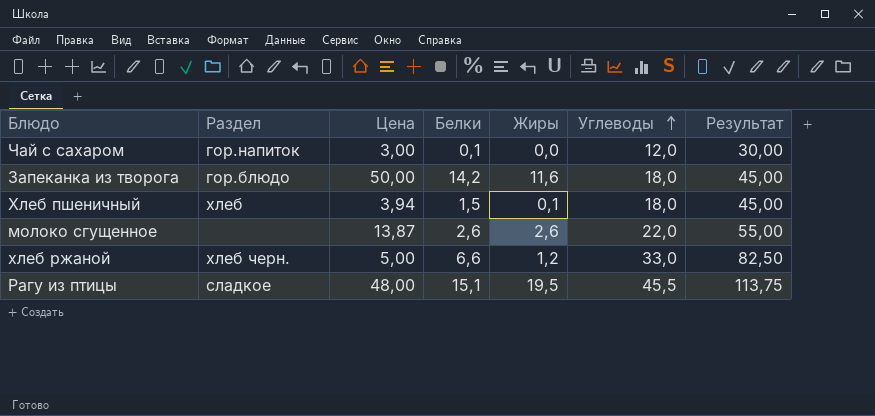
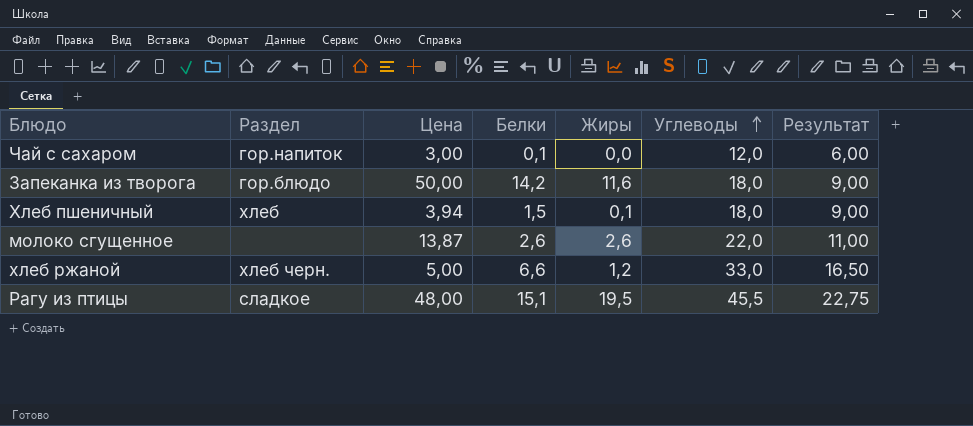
column Результат | formula: [Углеводы] * 2,5 -> [Углеводы] * 0,5

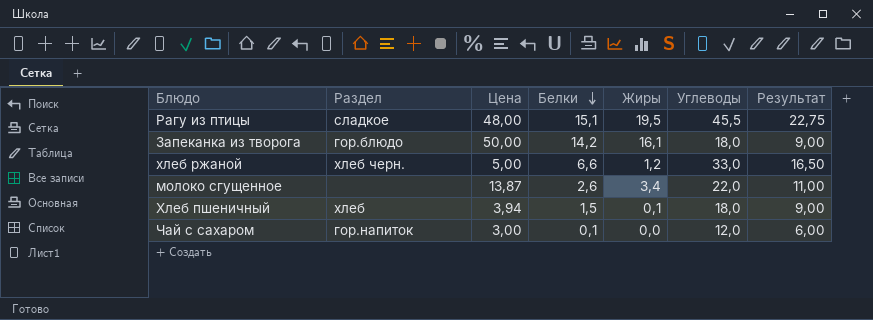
row order: Углеводы ascending -> Белки descending
Запеканка из творога | Жиры: 11,6 -> 16,1
молоко сгущенное | Жиры: 2,6 -> 3,4

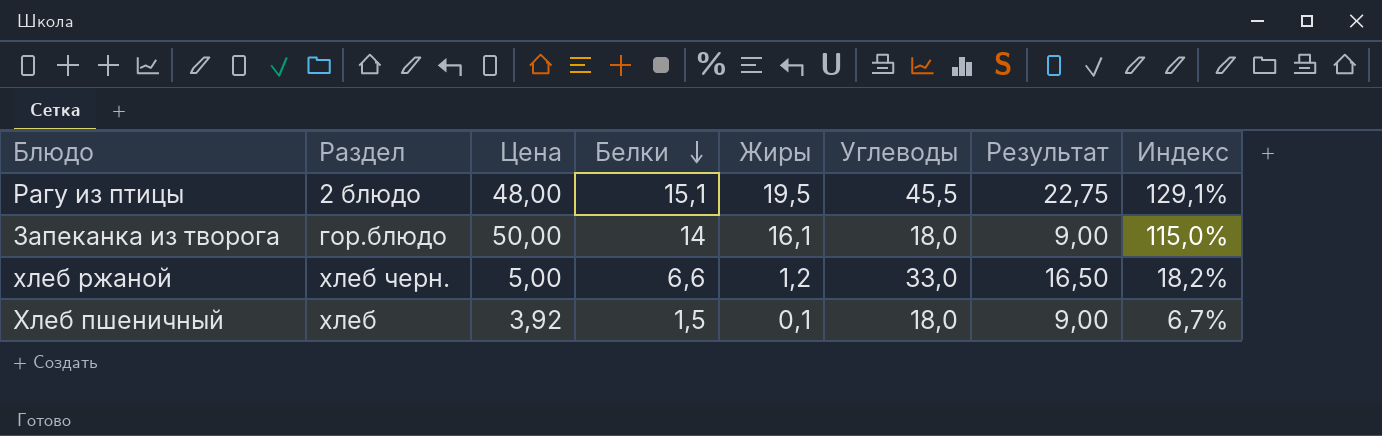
column Индекс | formula: none -> [Жиры] / [Белки]
row молоко сгущенное: none | 13,87 | 2,6 | 3,4 | 22,0 | 11,00 -> none
row Чай с сахаром: гор.напиток | 3,00 | 0,1 | 0,0 | 12,0 | 6,00 -> none
Рагу из птицы | Раздел: сладкое -> 2 блюдо
Запеканка из творога | Белки: 14,2 -> 14
Хлеб пшеничный | Цена: 3,94 -> 3,92

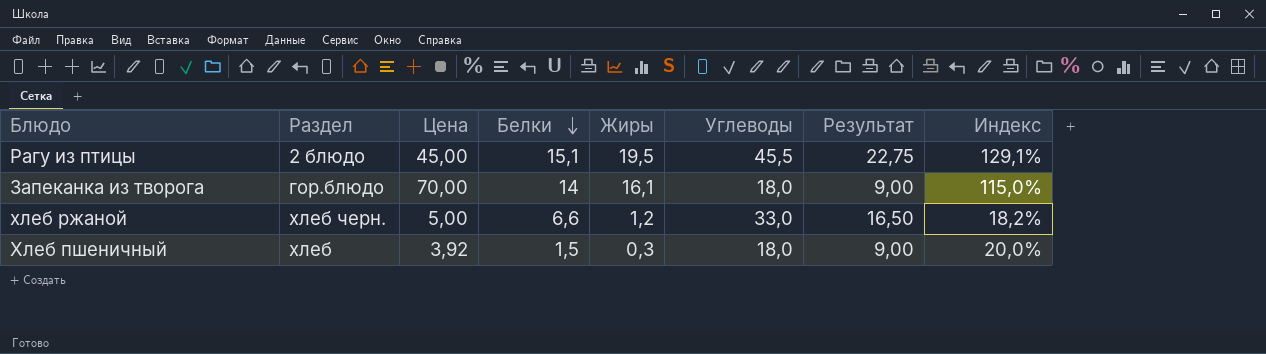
Рагу из птицы | Цена: 48,00 -> 45,00
Запеканка из творога | Цена: 50,00 -> 70,00
Хлеб пшеничный | Жиры: 0,1 -> 0,3
Хлеб пшеничный | Индекс: 6,7% -> 20,0%

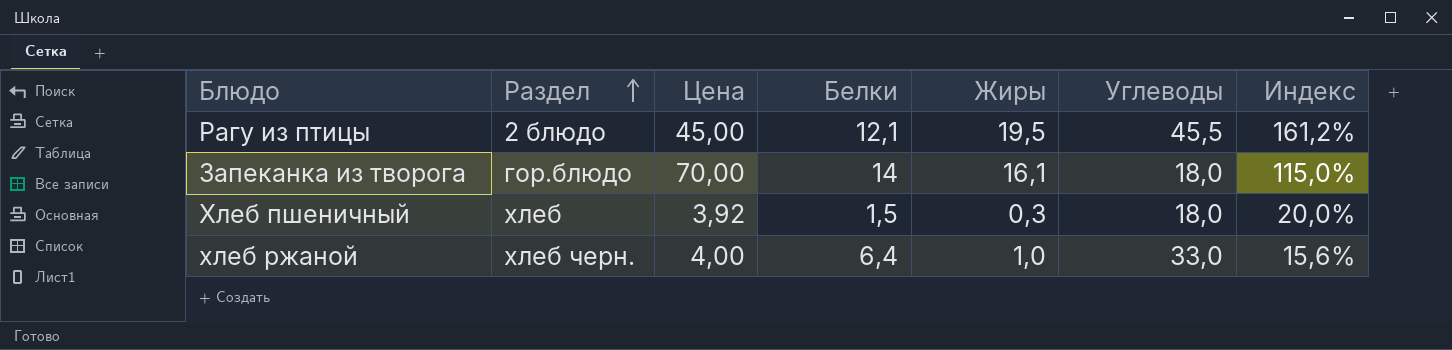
row order: Белки descending -> Раздел ascending
column Результат | formula: [Углеводы] * 0,5 -> none
Рагу из птицы | Белки: 15,1 -> 12,1
Рагу из птицы | Индекс: 129,1% -> 161,2%
хлеб ржаной | Цена: 5,00 -> 4,00
хлеб ржаной | Белки: 6,6 -> 6,4
хлеб ржаной | Жиры: 1,2 -> 1,0
хлеб ржаной | Индекс: 18,2% -> 15,6%

